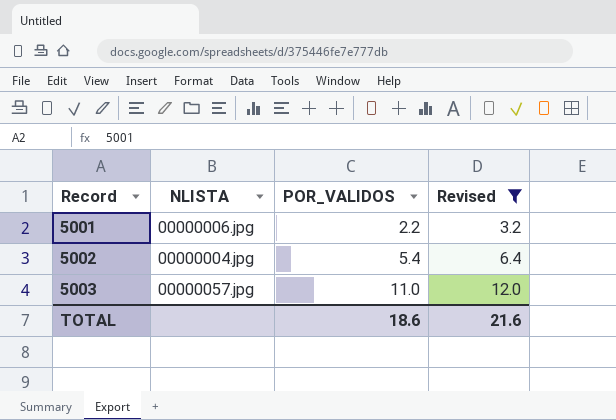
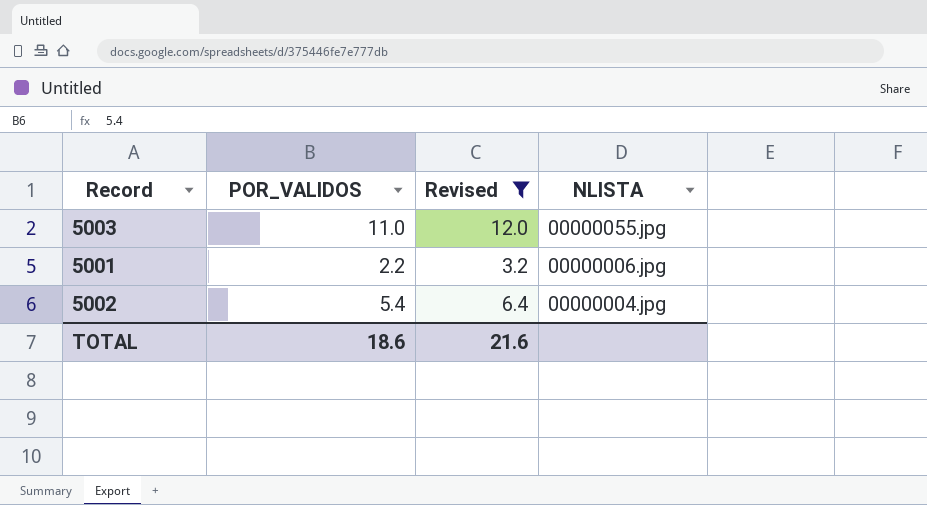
row order: Record ascending -> NLISTA descending
column NLISTA | position: 2 -> 4
5003 | NLISTA: 00000057.jpg -> 00000055.jpg

